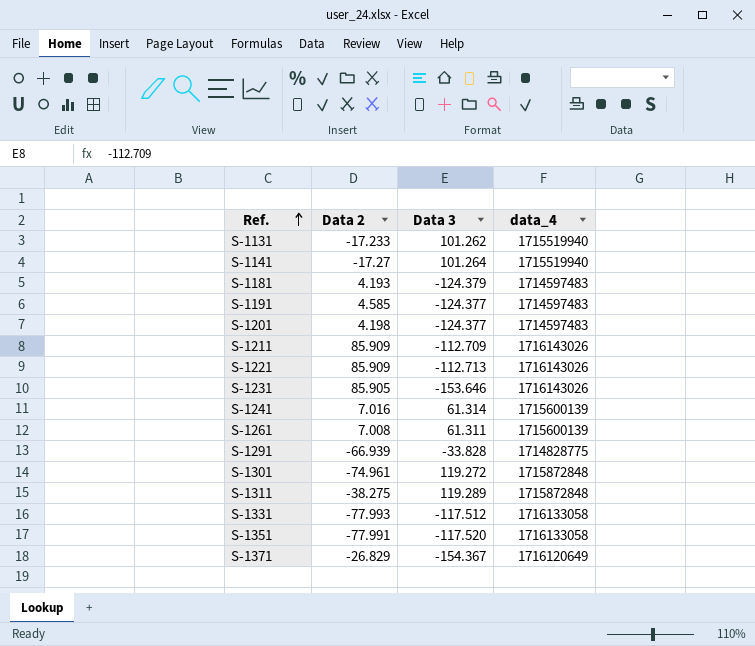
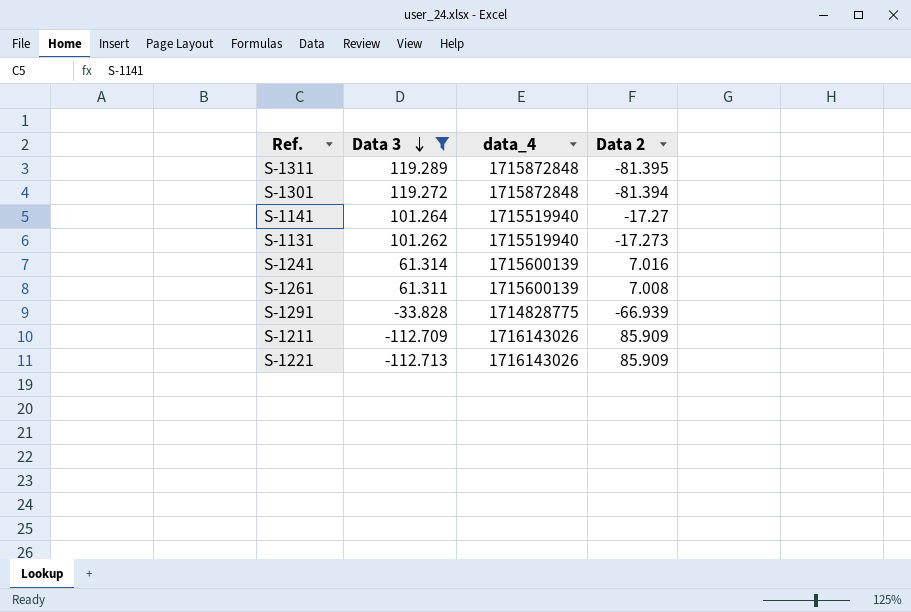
filter: none -> Data 3 >= -112.713
row order: Ref. ascending -> Data 3 descending
column Data 2 | position: 2 -> 4
S-1311 | Data 2: -38.275 -> -81.395
S-1301 | Data 2: -74.961 -> -81.394
S-1131 | Data 2: -17.233 -> -17.273

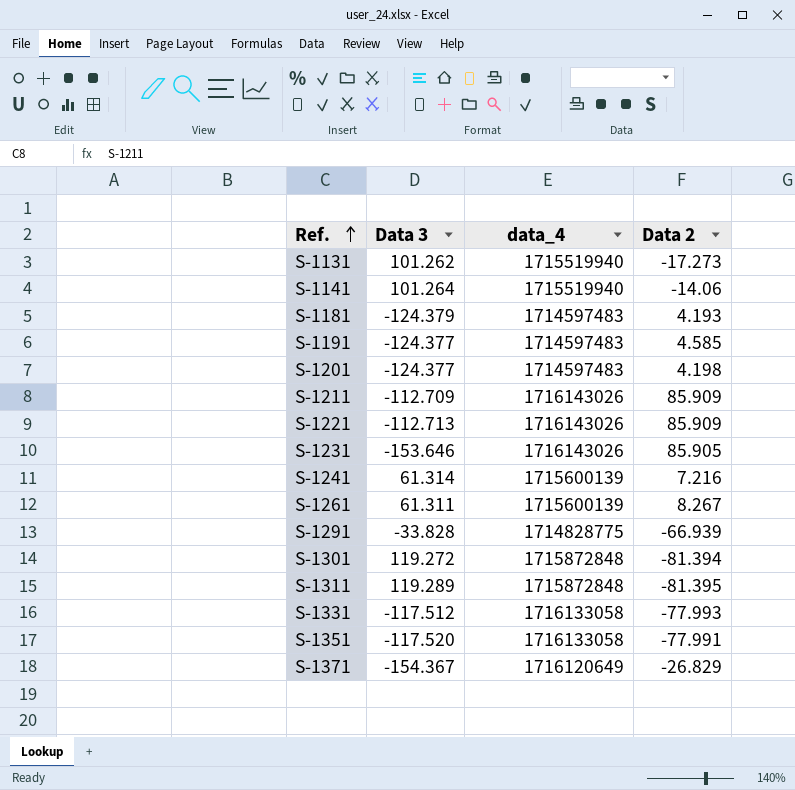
filter: Data 3 >= -112.713 -> none
row order: Data 3 descending -> Ref. ascending
S-1141 | Data 2: -17.27 -> -14.06
S-1241 | Data 2: 7.016 -> 7.216
S-1261 | Data 2: 7.008 -> 8.267

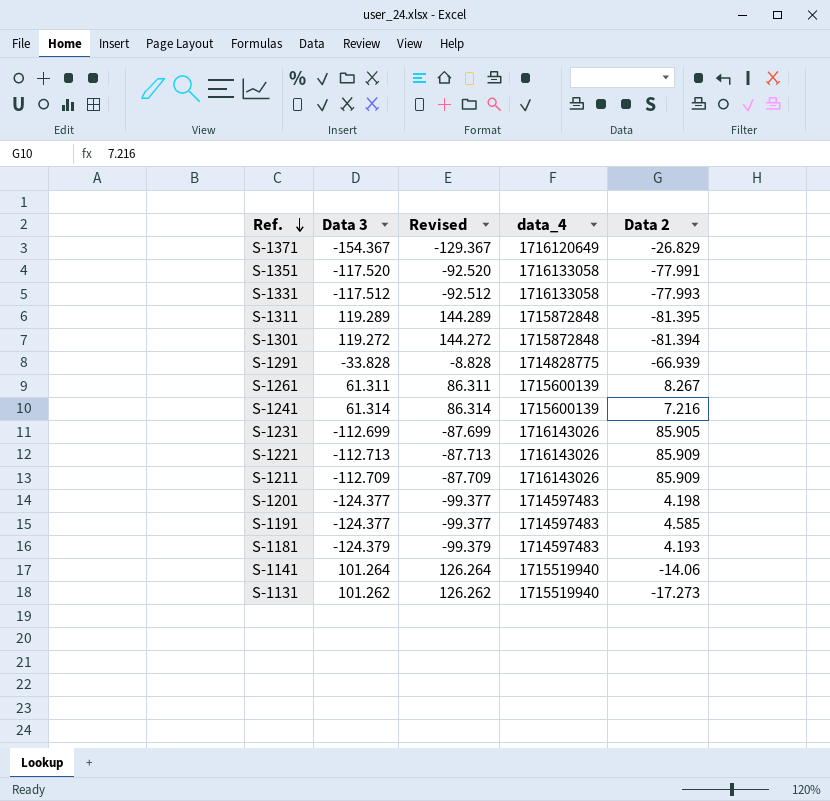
row order: Ref. ascending -> Ref. descending
column Revised | formula: none -> [Data 3] + 25
S-1231 | Data 3: -153.646 -> -112.699

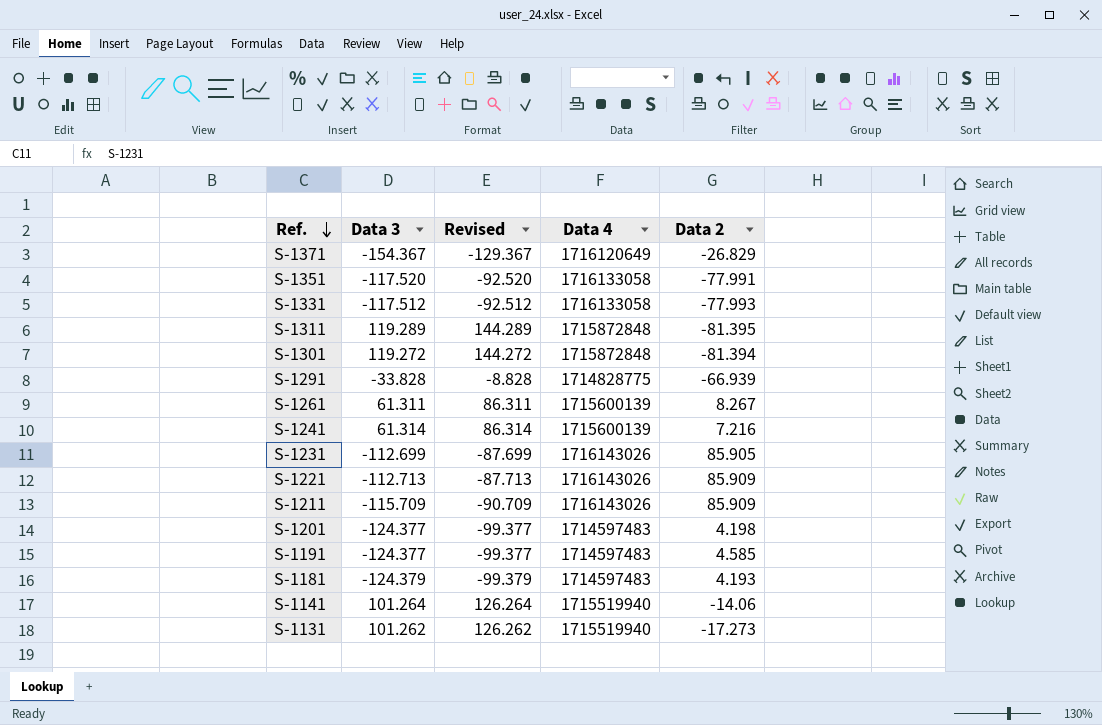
column name: data_4 -> Data 4
S-1211 | Data 3: -112.709 -> -115.709
S-1211 | Revised: -87.709 -> -90.709

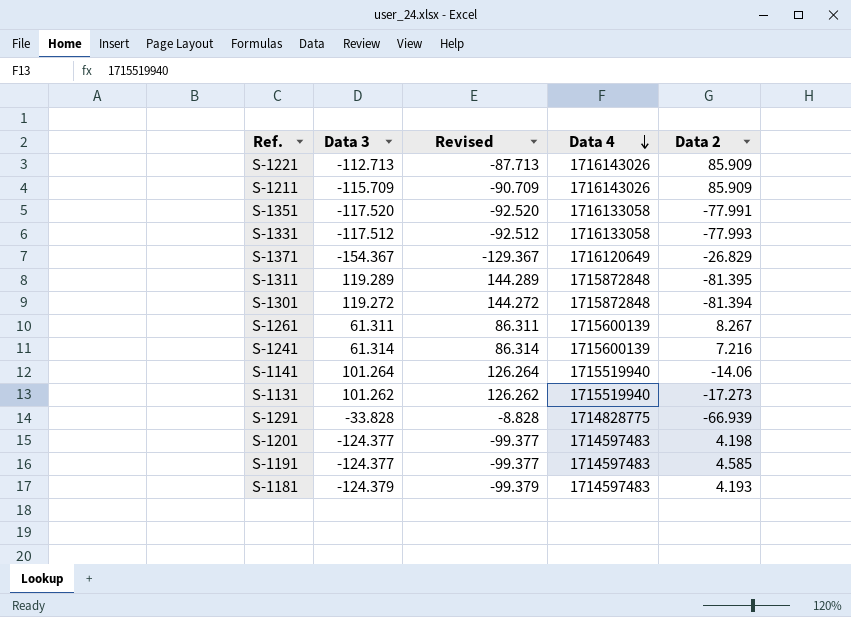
row order: Ref. descending -> Data 4 descending
row S-1231: -112.699 | -87.699 | 1716143026 | 85.905 -> none

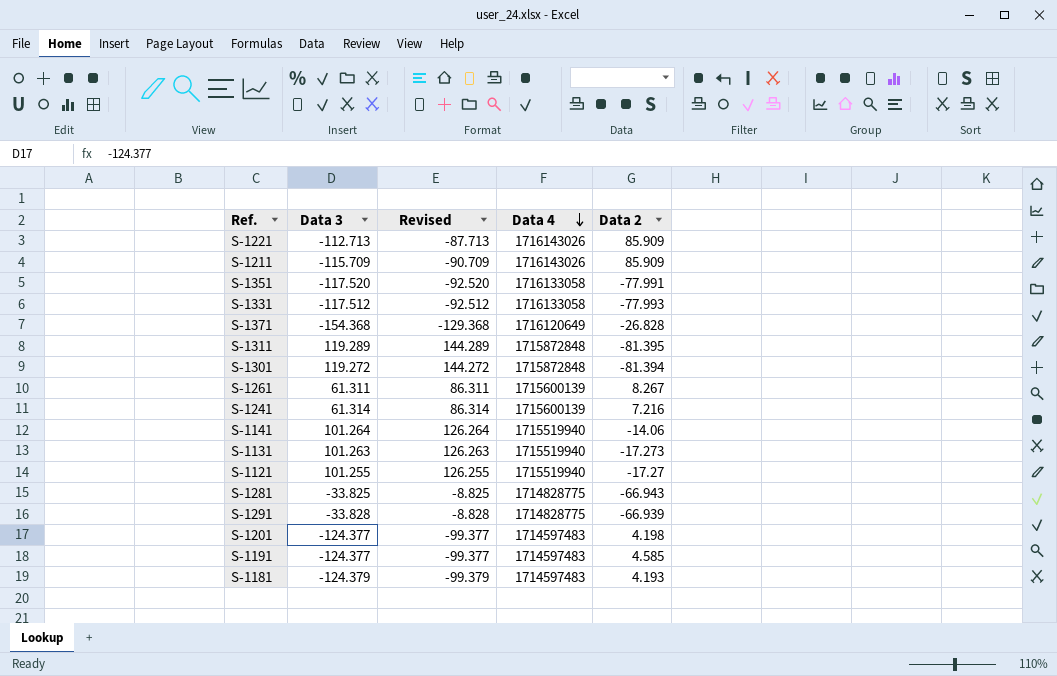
S-1371 | Data 3: -154.367 -> -154.368
S-1371 | Revised: -129.367 -> -129.368
S-1371 | Data 2: -26.829 -> -26.828
S-1131 | Data 3: 101.262 -> 101.263
S-1131 | Revised: 126.262 -> 126.263
row S-1121: none -> 101.255 | 126.255 | 1715519940 | -17.27
row S-1281: none -> -33.825 | -8.825 | 1714828775 | -66.943

